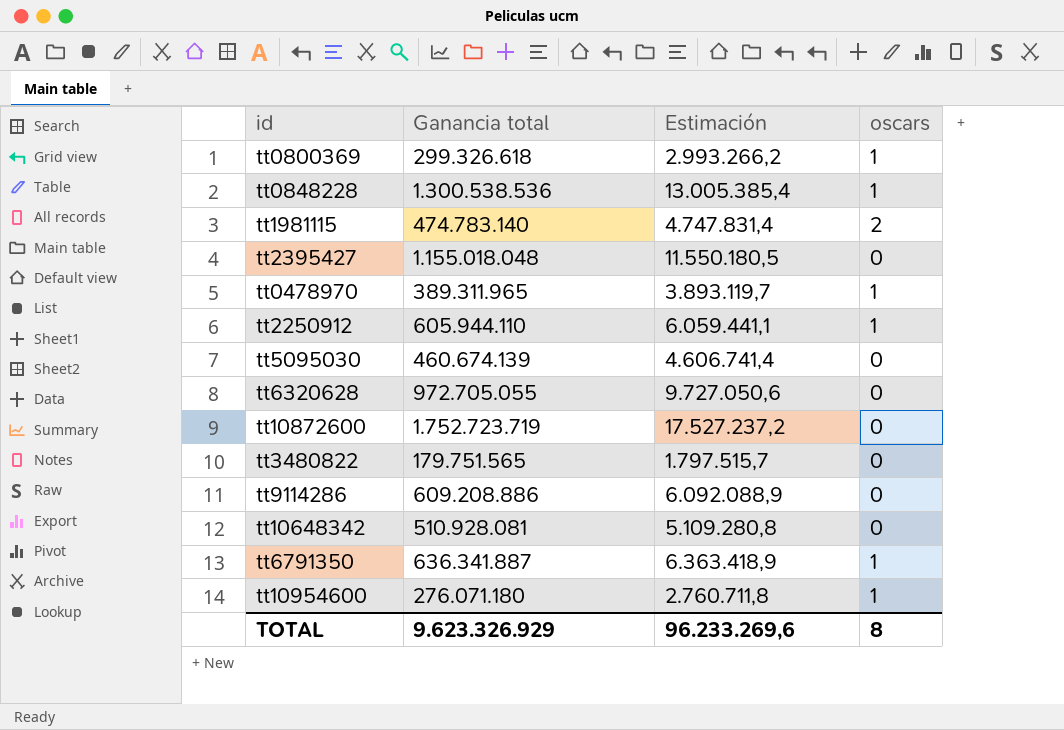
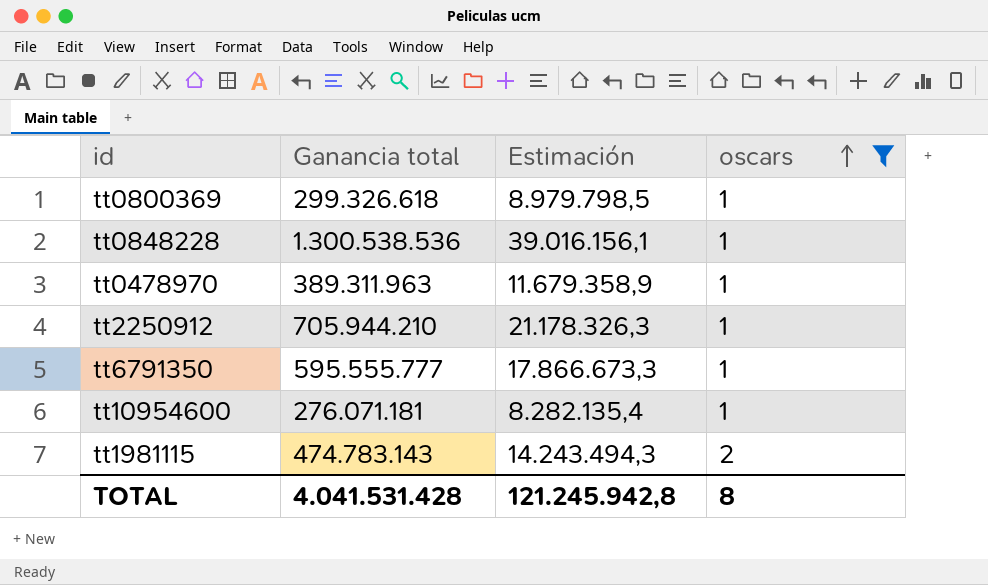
filter: none -> oscars != 0
row order: none -> oscars ascending
column Estimación | formula: [Ganancia total] * 0,01 -> [Ganancia total] * 0,03
tt0478970 | Ganancia total: 389.311.965 -> 389.311.963
tt2250912 | Ganancia total: 605.944.110 -> 705.944.210
tt6791350 | Ganancia total: 636.341.887 -> 595.555.777
tt10954600 | Ganancia total: 276.071.180 -> 276.071.181
tt1981115 | Ganancia total: 474.783.140 -> 474.783.143
TOTAL | Ganancia total: 9.623.326.929 -> 4.041.531.428
TOTAL | Estimación: 96.233.269,6 -> 121.245.942,8

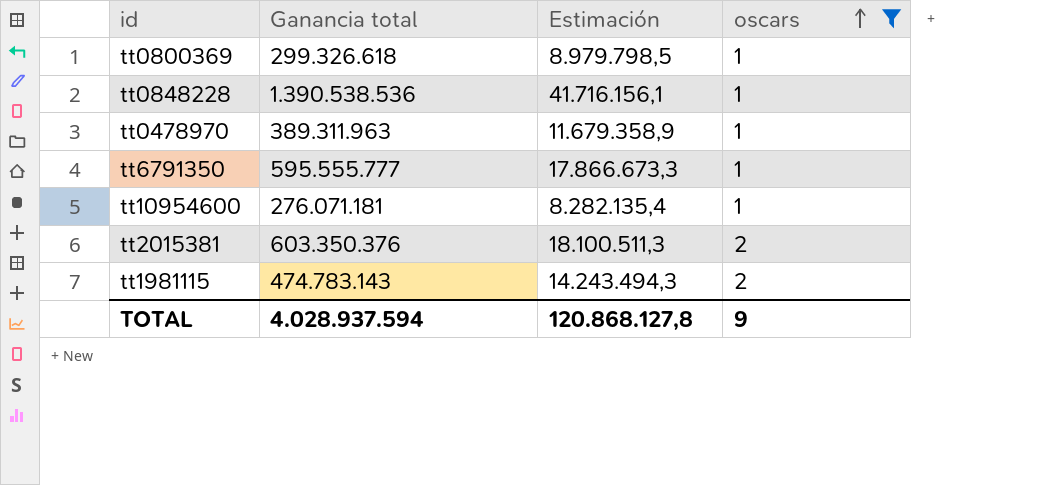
row tt2250912: 705.944.210 | 21.178.326,3 | 1 -> none
tt0848228 | Ganancia total: 1.300.538.536 -> 1.390.538.536
tt0848228 | Estimación: 39.016.156,1 -> 41.716.156,1
row tt2015381: none -> 603.350.376 | 18.100.511,3 | 2
TOTAL | Ganancia total: 4.041.531.428 -> 4.028.937.594
TOTAL | Estimación: 121.245.942,8 -> 120.868.127,8
TOTAL | oscars: 8 -> 9

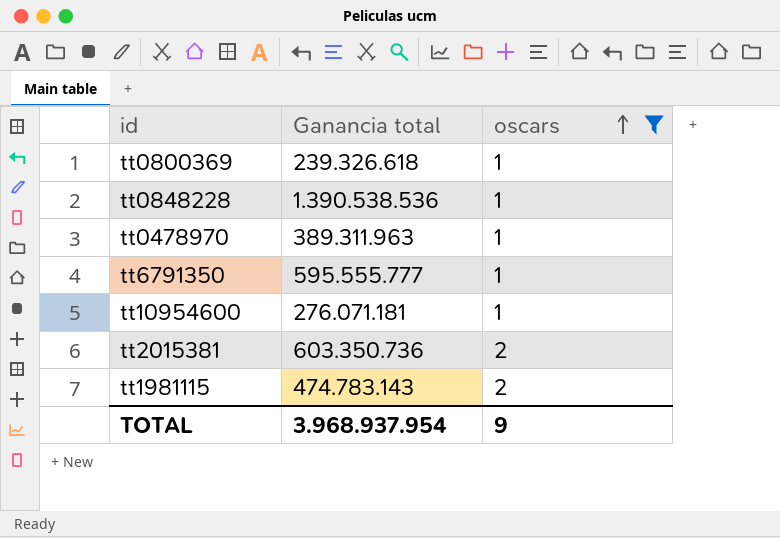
column Estimación | formula: [Ganancia total] * 0,03 -> none
tt0800369 | Ganancia total: 299.326.618 -> 239.326.618
tt2015381 | Ganancia total: 603.350.376 -> 603.350.736
TOTAL | Ganancia total: 4.028.937.594 -> 3.968.937.954

